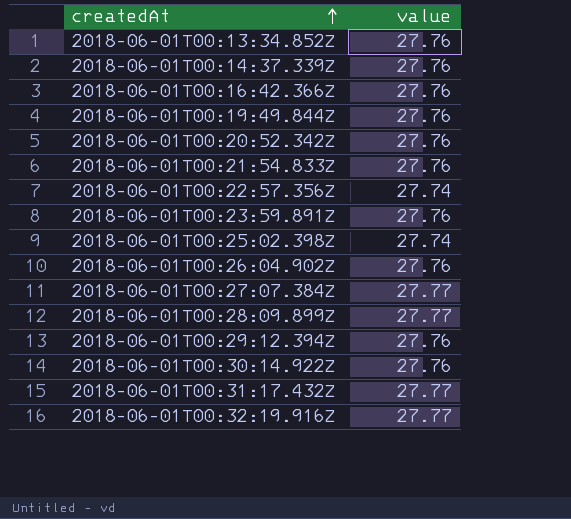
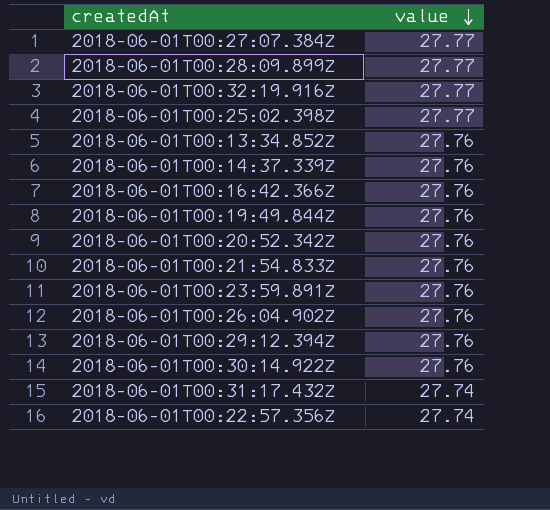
row order: createdAt ascending -> value descending
2018-06-01T00:25:02.398Z | value: 27.74 -> 27.77
2018-06-01T00:31:17.432Z | value: 27.77 -> 27.74

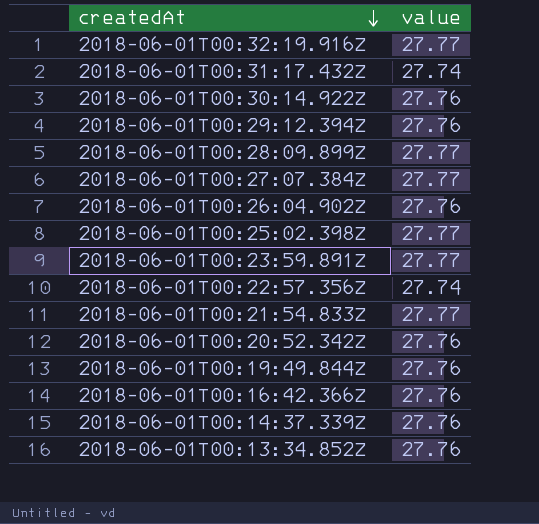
row order: value descending -> createdAt descending
2018-06-01T00:23:59.891Z | value: 27.76 -> 27.77
2018-06-01T00:21:54.833Z | value: 27.76 -> 27.77

